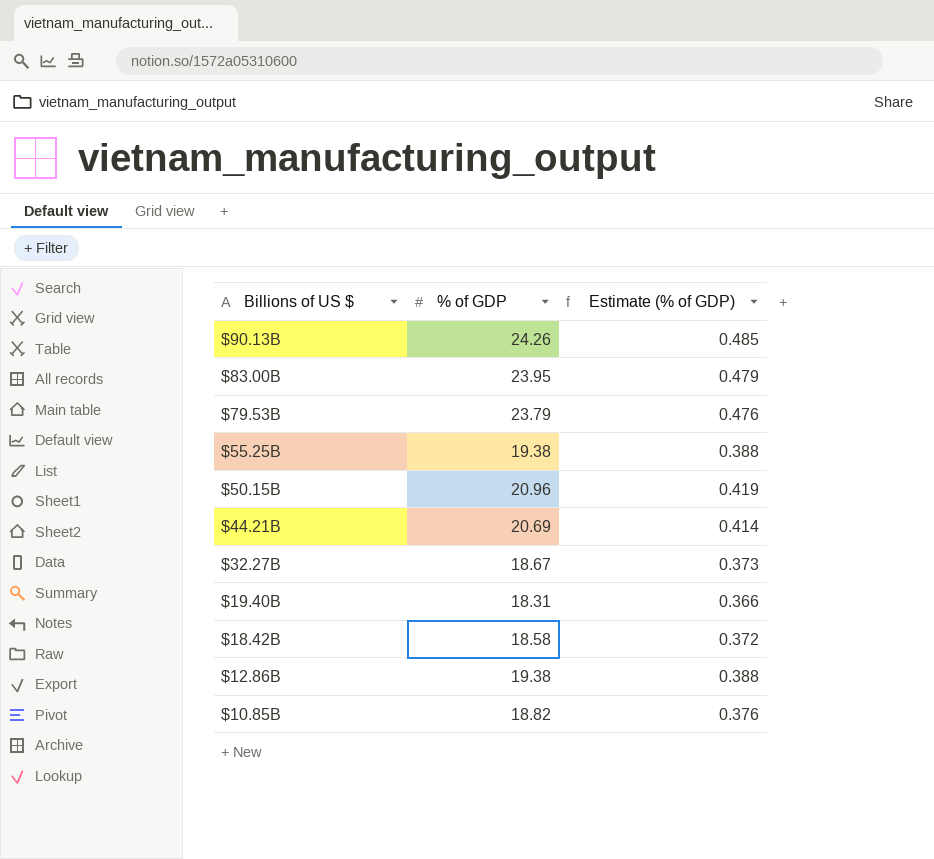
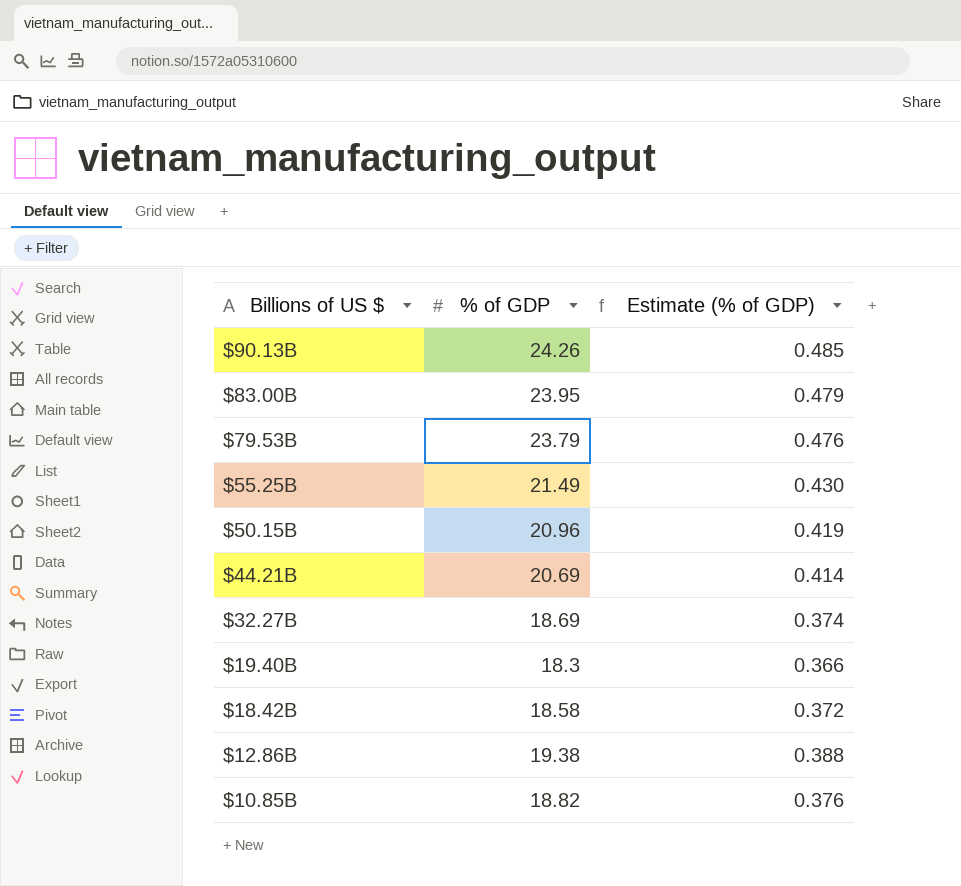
$55.25B | % of GDP: 19.38 -> 21.49
$55.25B | Estimate (% of GDP): 0.388 -> 0.430
$32.27B | % of GDP: 18.67 -> 18.69
$32.27B | Estimate (% of GDP): 0.373 -> 0.374
$19.40B | % of GDP: 18.31 -> 18.3

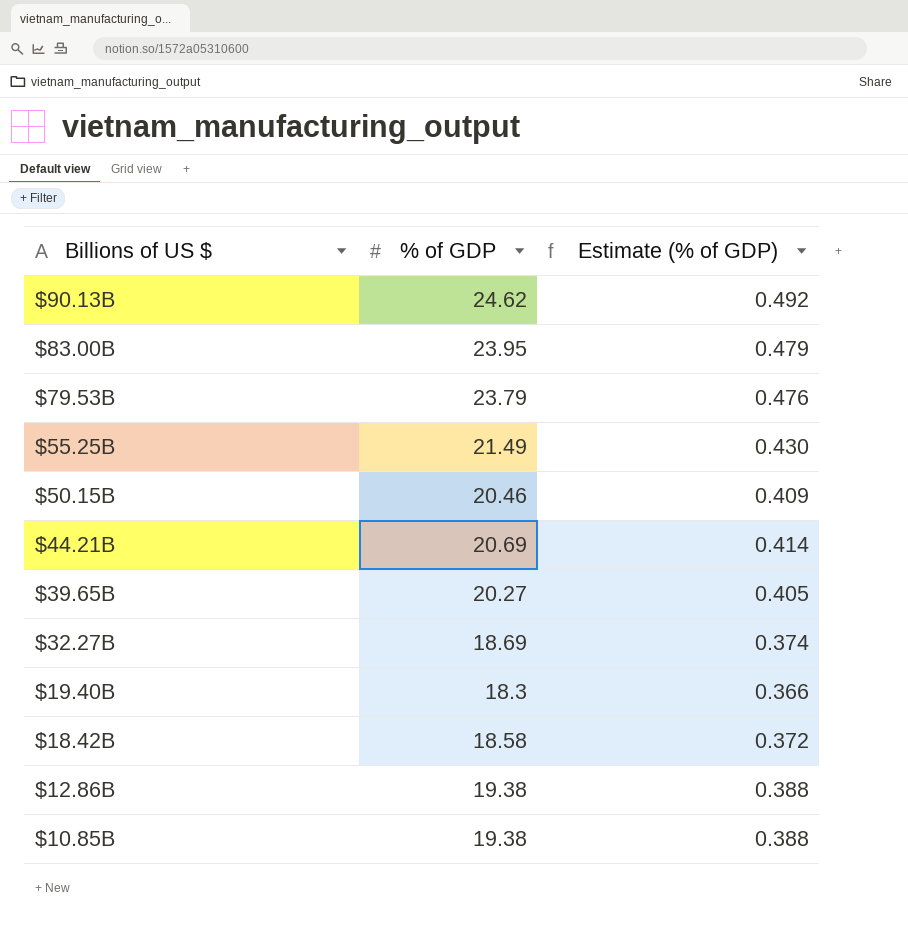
$90.13B | % of GDP: 24.26 -> 24.62
$90.13B | Estimate (% of GDP): 0.485 -> 0.492
$50.15B | % of GDP: 20.96 -> 20.46
$50.15B | Estimate (% of GDP): 0.419 -> 0.409
row $39.65B: none -> 20.27 | 0.405
$10.85B | % of GDP: 18.82 -> 19.38
$10.85B | Estimate (% of GDP): 0.376 -> 0.388

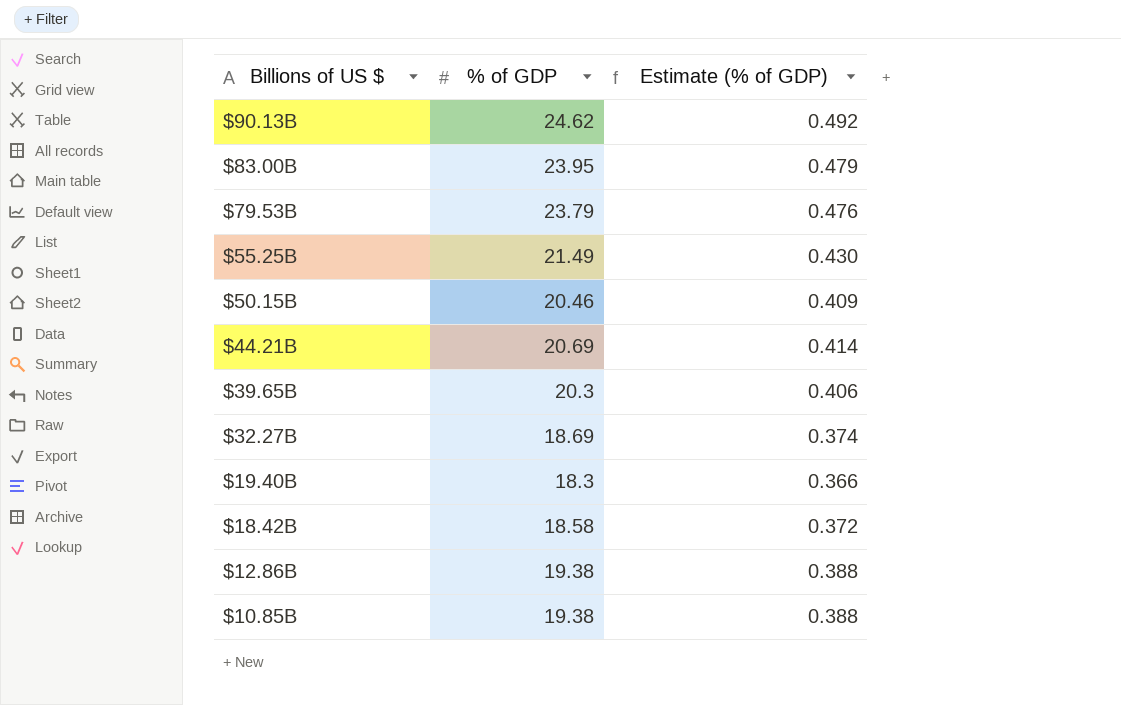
$39.65B | % of GDP: 20.27 -> 20.3
$39.65B | Estimate (% of GDP): 0.405 -> 0.406

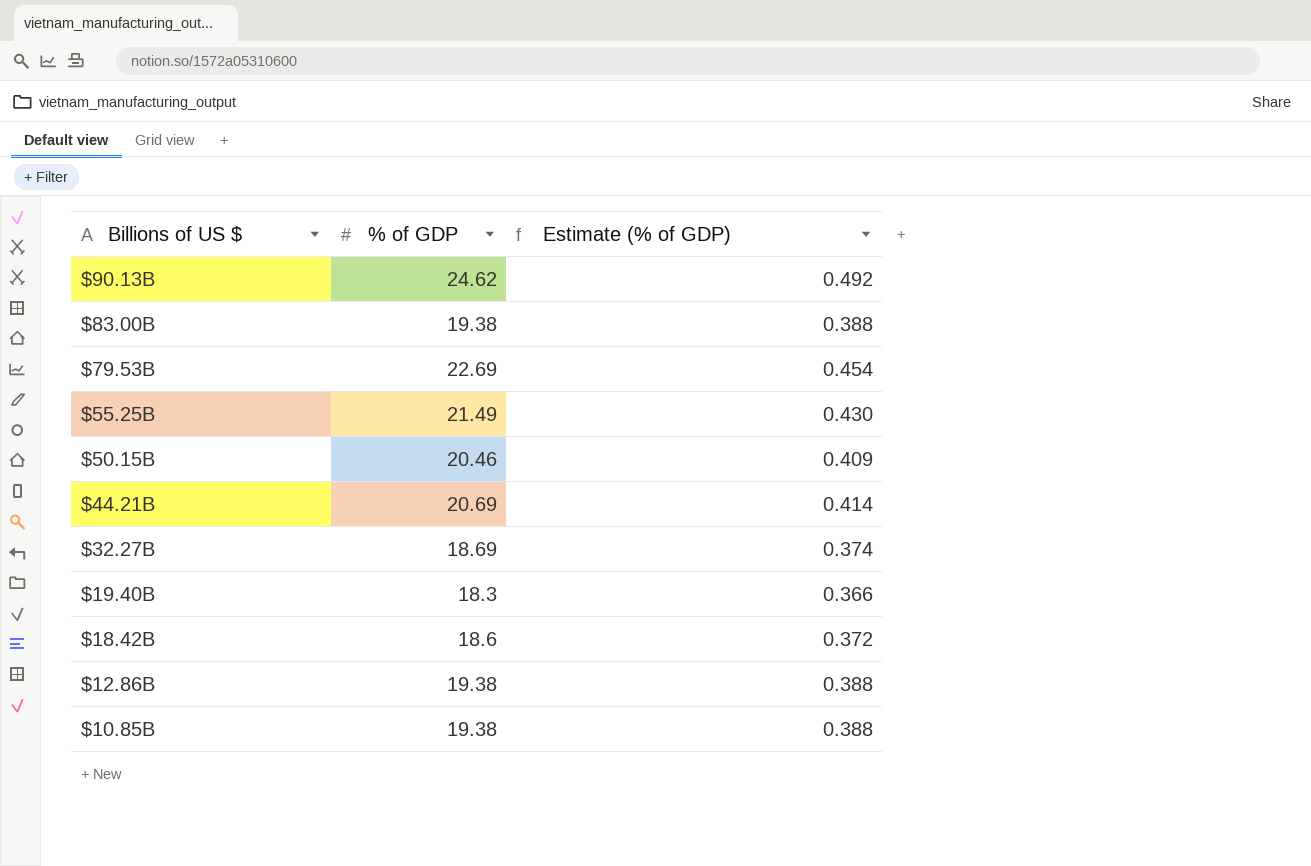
row $39.65B: 20.3 | 0.406 -> none
$83.00B | % of GDP: 23.95 -> 19.38
$83.00B | Estimate (% of GDP): 0.479 -> 0.388
$79.53B | % of GDP: 23.79 -> 22.69
$79.53B | Estimate (% of GDP): 0.476 -> 0.454
$18.42B | % of GDP: 18.58 -> 18.6

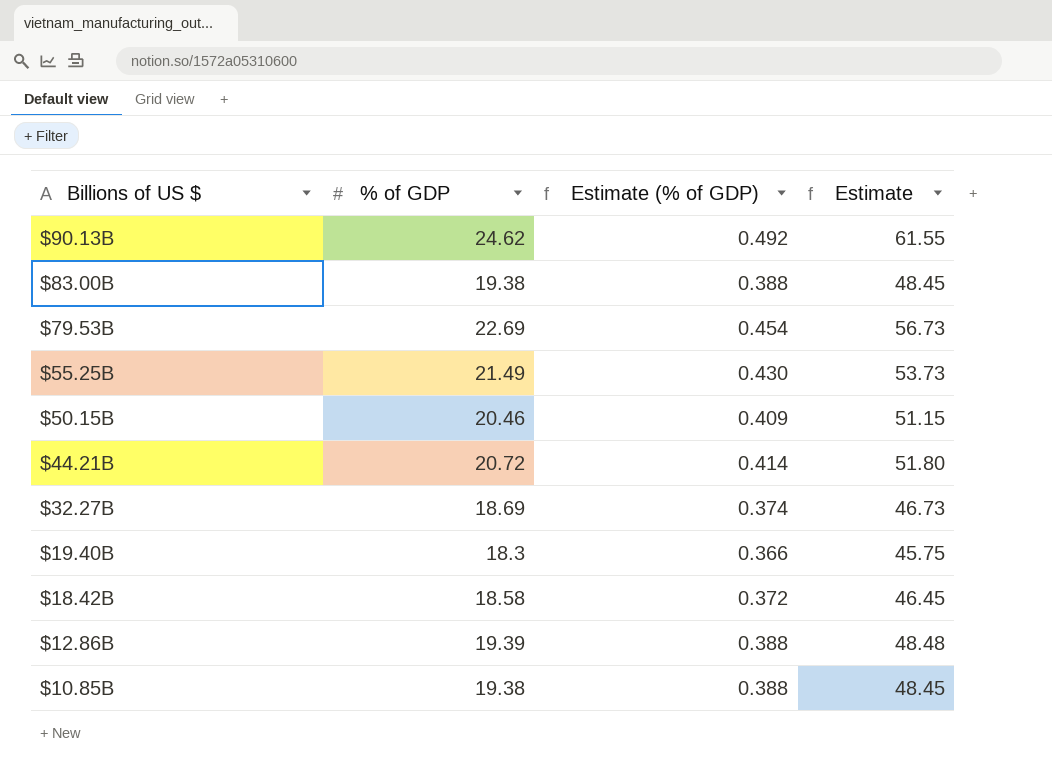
column Estimate | formula: none -> [% of GDP] * 2.5
$44.21B | % of GDP: 20.69 -> 20.72
$18.42B | % of GDP: 18.6 -> 18.58
$12.86B | % of GDP: 19.38 -> 19.39

